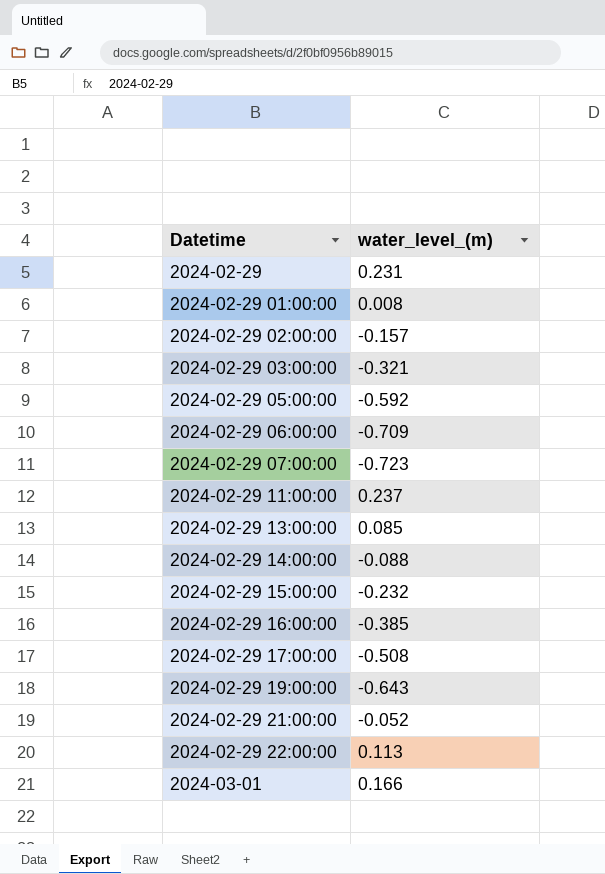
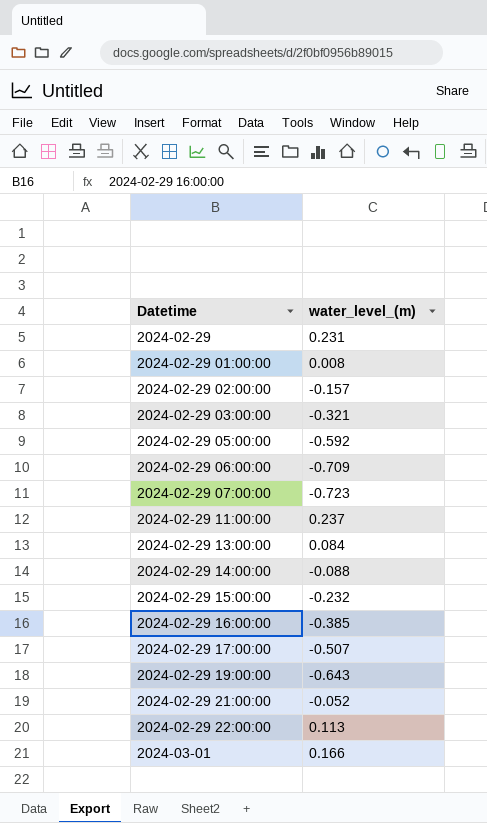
2024-02-29 13:00:00 | water_level_(m): 0.085 -> 0.084
2024-02-29 17:00:00 | water_level_(m): -0.508 -> -0.507

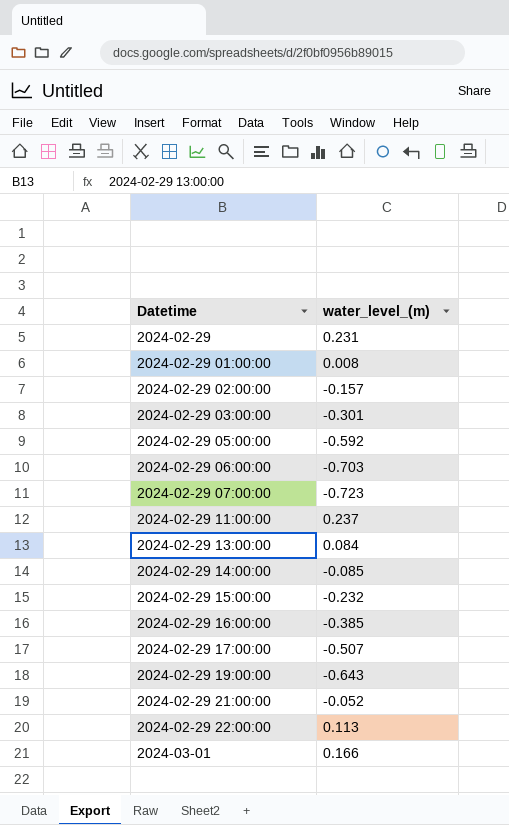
2024-02-29 03:00:00 | water_level_(m): -0.321 -> -0.301
2024-02-29 06:00:00 | water_level_(m): -0.709 -> -0.703
2024-02-29 14:00:00 | water_level_(m): -0.088 -> -0.085

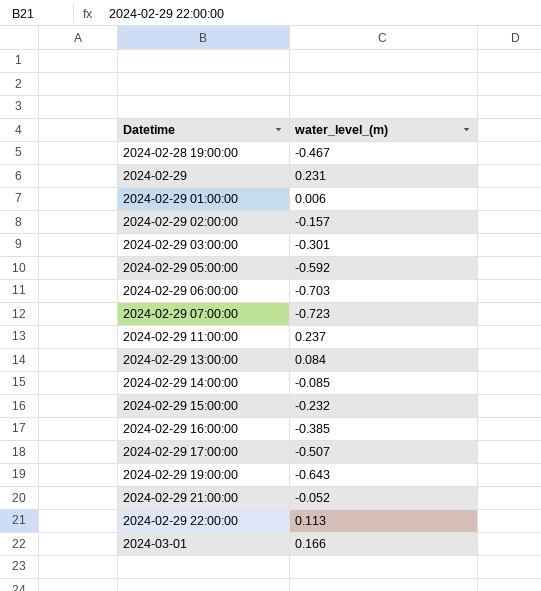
row 2024-02-28 19:00:00: none -> -0.467
2024-02-29 01:00:00 | water_level_(m): 0.008 -> 0.006

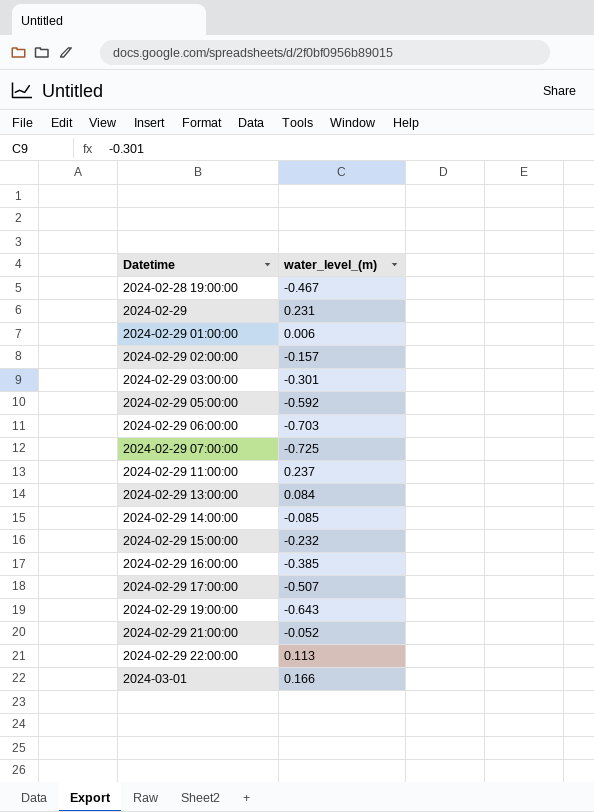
2024-02-29 07:00:00 | water_level_(m): -0.723 -> -0.725

